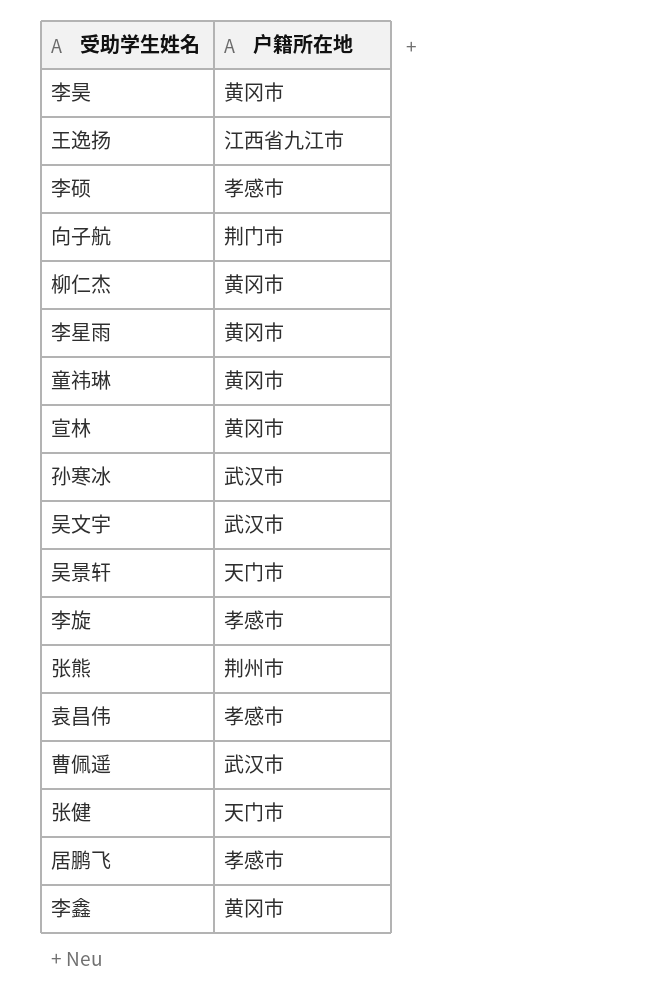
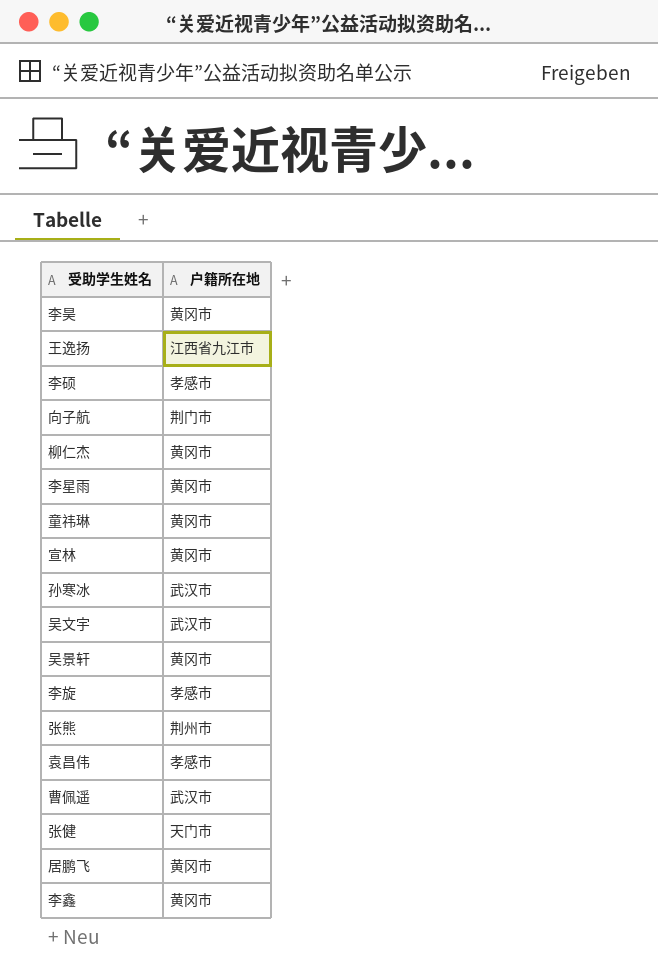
吴景轩 | 户籍所在地: 天门市 -> 黄冈市
居鹏飞 | 户籍所在地: 孝感市 -> 黄冈市

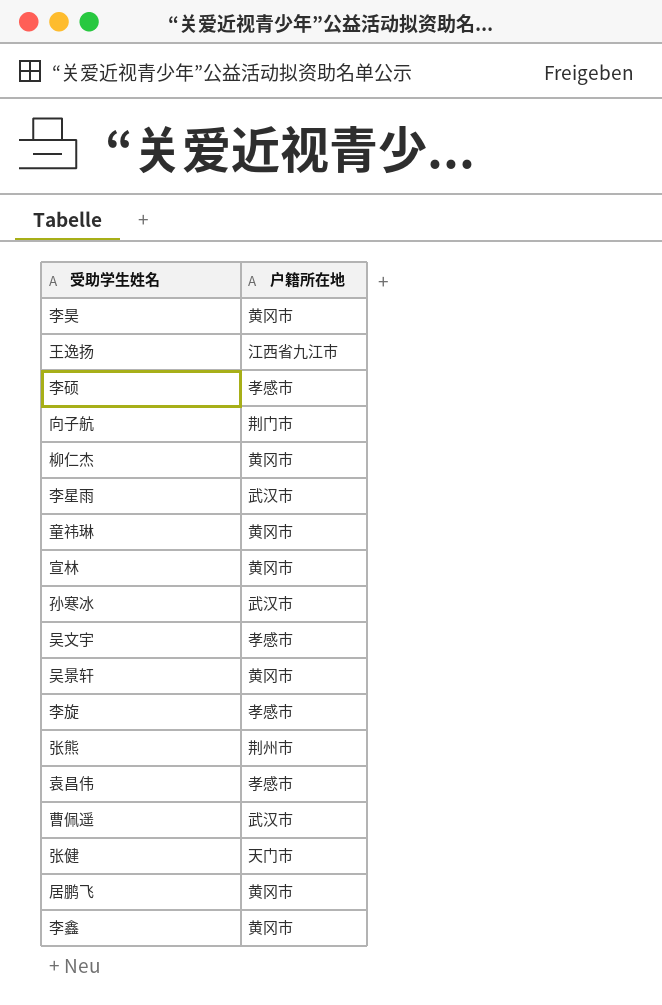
李星雨 | 户籍所在地: 黄冈市 -> 武汉市
吴文宇 | 户籍所在地: 武汉市 -> 孝感市

